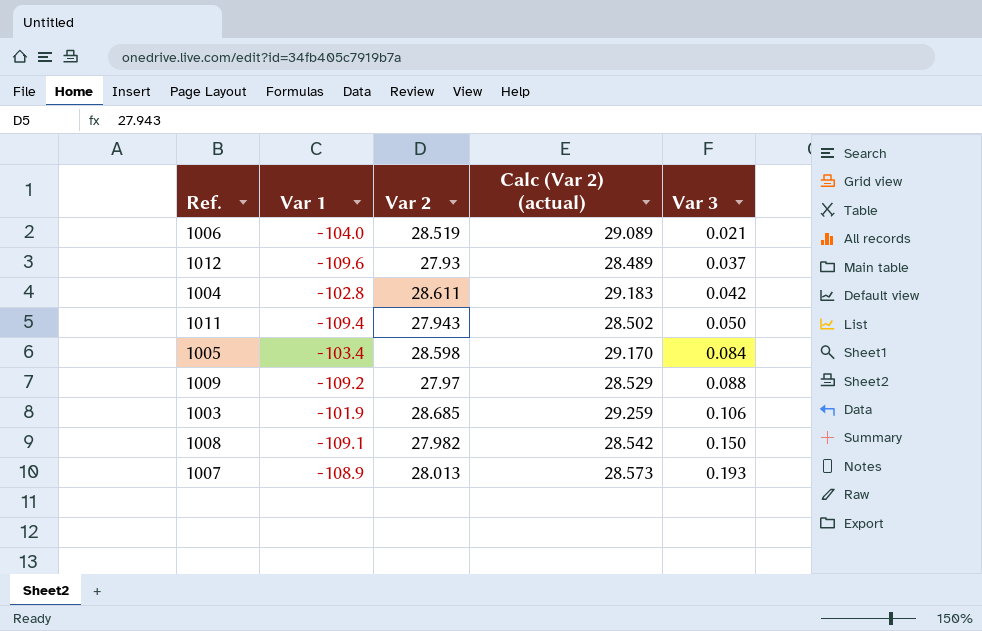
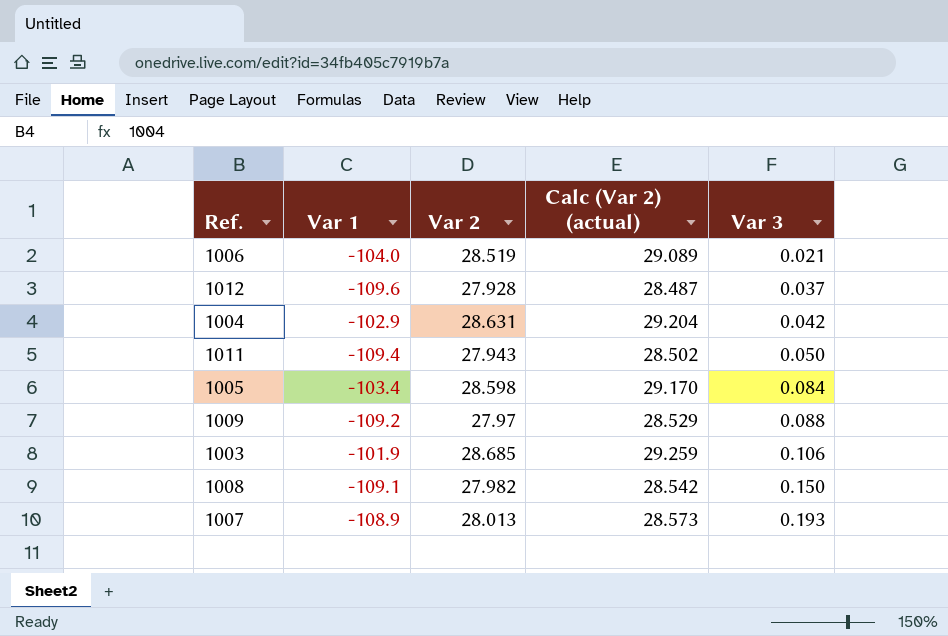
1012 | Var 2: 27.93 -> 27.928
1012 | Calc (Var 2) (actual): 28.489 -> 28.487
1004 | Var 1: -102.8 -> -102.9
1004 | Var 2: 28.611 -> 28.631
1004 | Calc (Var 2) (actual): 29.183 -> 29.204

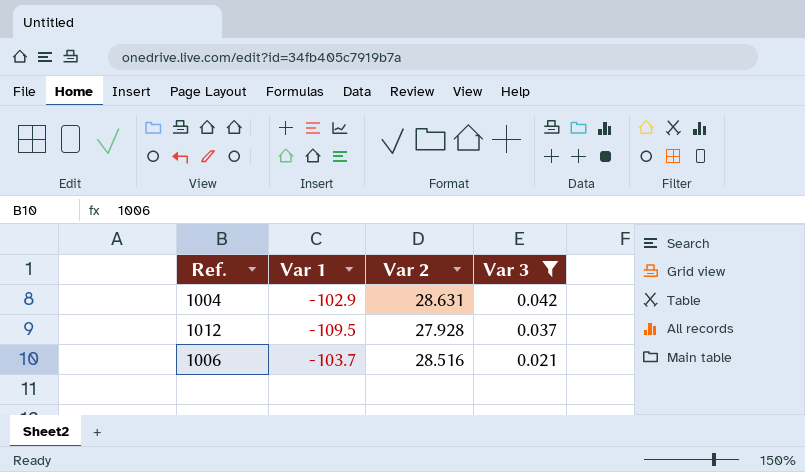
filter: none -> Var 3 <= 0.042
row order: Var 3 ascending -> Var 3 descending
column Calc (Var 2) (actual) | formula: [Var 2] * 1.02 -> none
1012 | Var 1: -109.6 -> -109.5
1006 | Var 1: -104.0 -> -103.7
1006 | Var 2: 28.519 -> 28.516

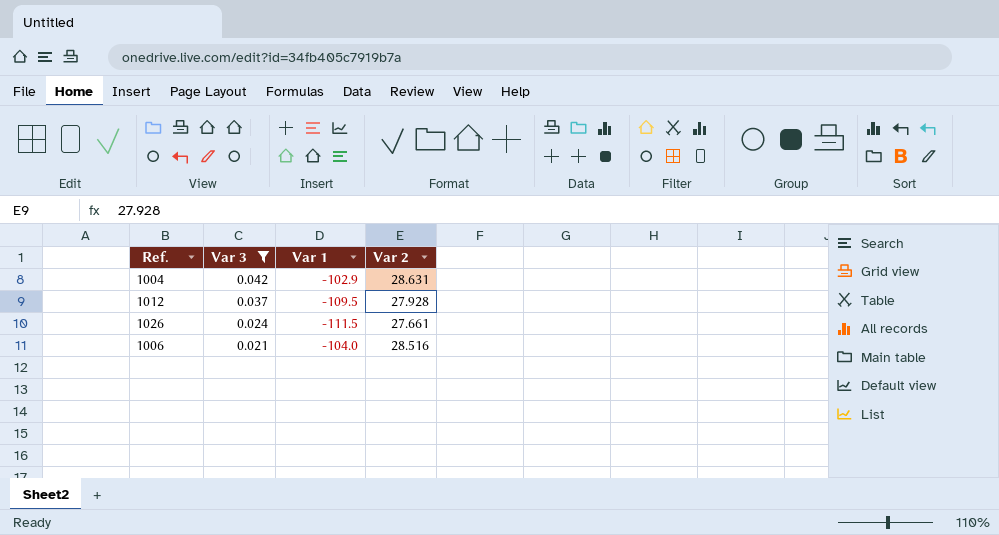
column Var 3 | position: 4 -> 2
row 1026: none -> 0.024 | -111.5 | 27.661
1006 | Var 1: -103.7 -> -104.0

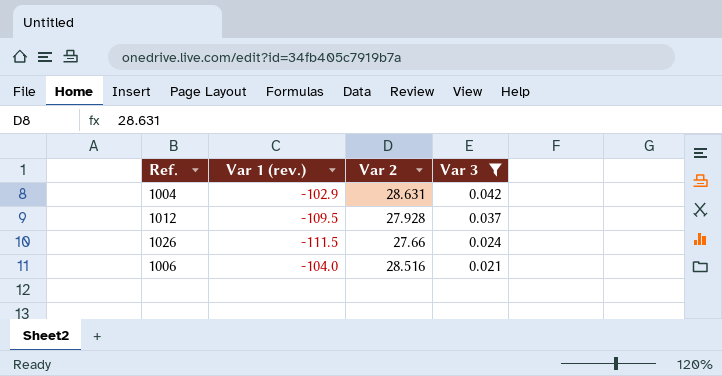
column name: Var 1 -> Var 1 (rev.)
column Var 3 | position: 2 -> 4
1026 | Var 2: 27.661 -> 27.66

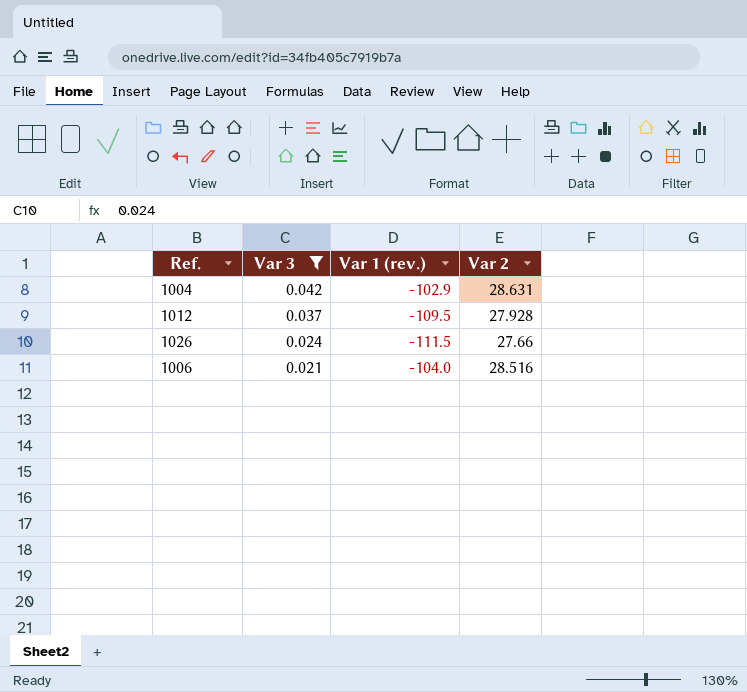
column Var 3 | position: 4 -> 2

